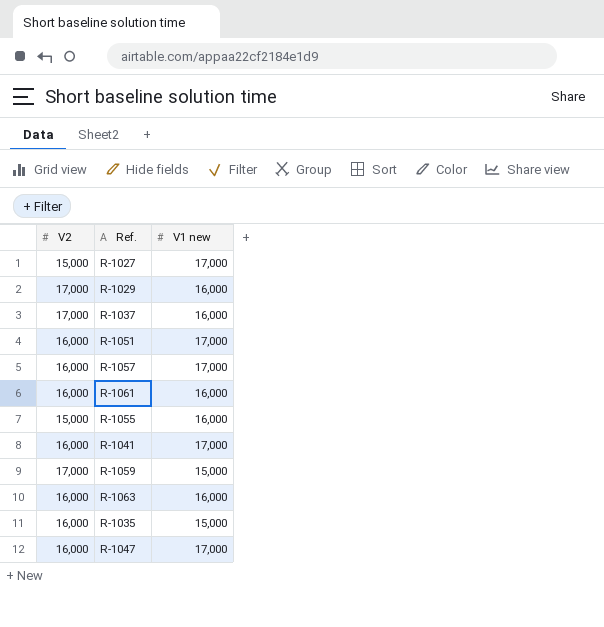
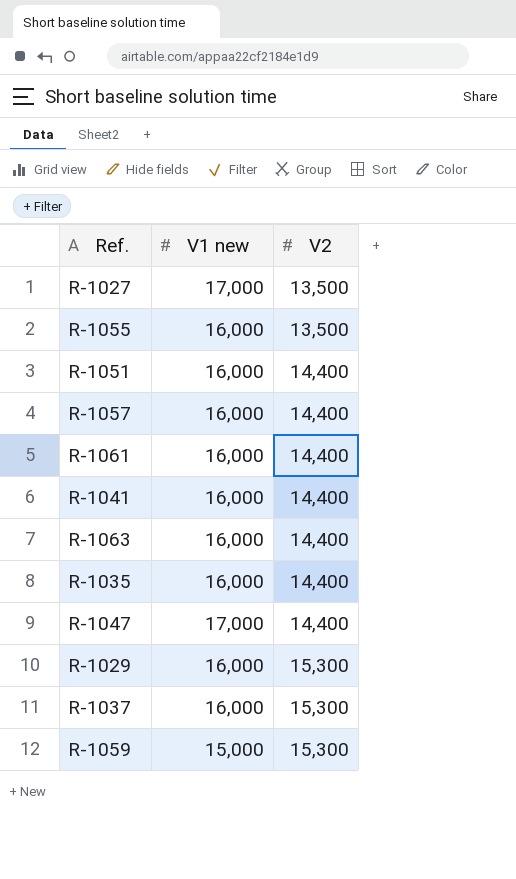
row order: none -> V2 ascending
column V2 | position: 1 -> 3
R-1027 | V2: 15,000 -> 13,500
R-1055 | V2: 15,000 -> 13,500
R-1051 | V1 new: 17,000 -> 16,000
R-1051 | V2: 16,000 -> 14,400
R-1057 | V1 new: 17,000 -> 16,000
R-1057 | V2: 16,000 -> 14,400
R-1061 | V2: 16,000 -> 14,400
R-1041 | V1 new: 17,000 -> 16,000
R-1041 | V2: 16,000 -> 14,400
R-1063 | V2: 16,000 -> 14,400
R-1035 | V1 new: 15,000 -> 16,000
R-1035 | V2: 16,000 -> 14,400
R-1047 | V2: 16,000 -> 14,400
R-1029 | V2: 17,000 -> 15,300
R-1037 | V2: 17,000 -> 15,300
R-1059 | V2: 17,000 -> 15,300

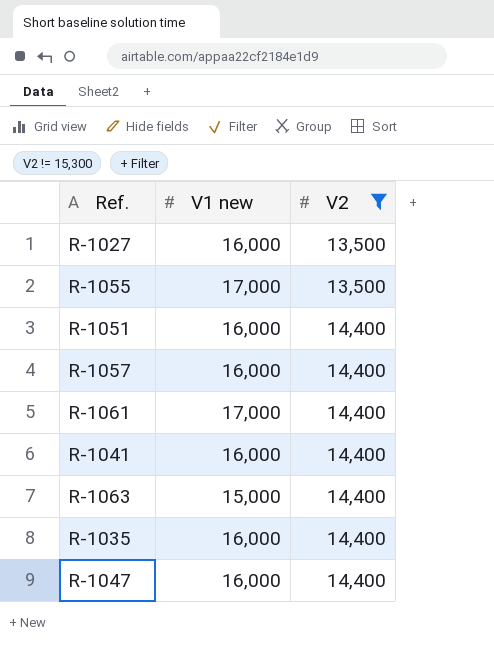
filter: none -> V2 != 15,300
R-1027 | V1 new: 17,000 -> 16,000
R-1055 | V1 new: 16,000 -> 17,000
R-1061 | V1 new: 16,000 -> 17,000
R-1063 | V1 new: 16,000 -> 15,000
R-1047 | V1 new: 17,000 -> 16,000

